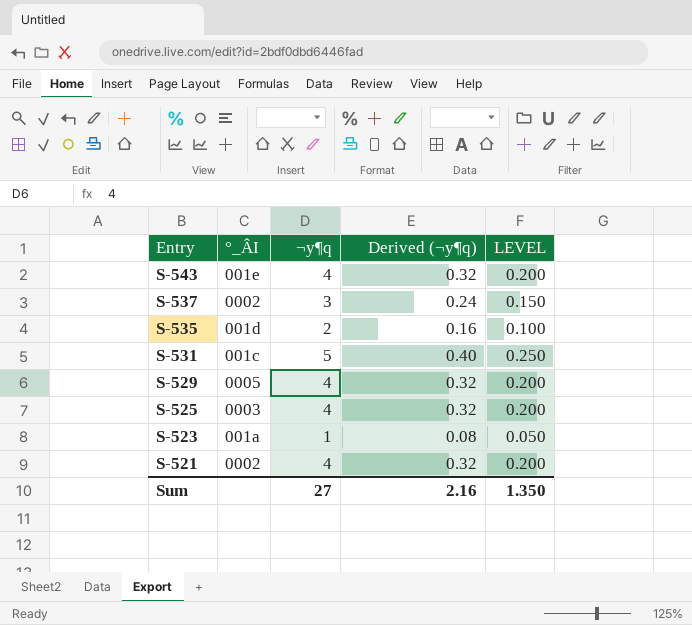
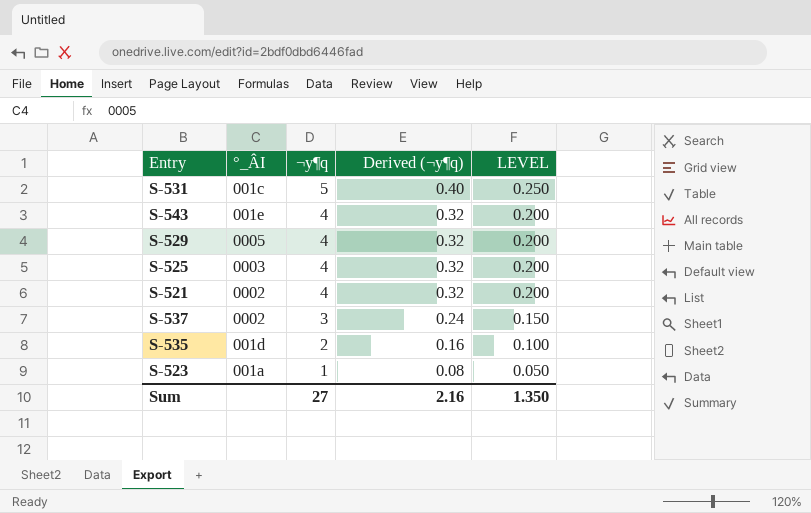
row order: Entry descending -> ¬y¶q descending

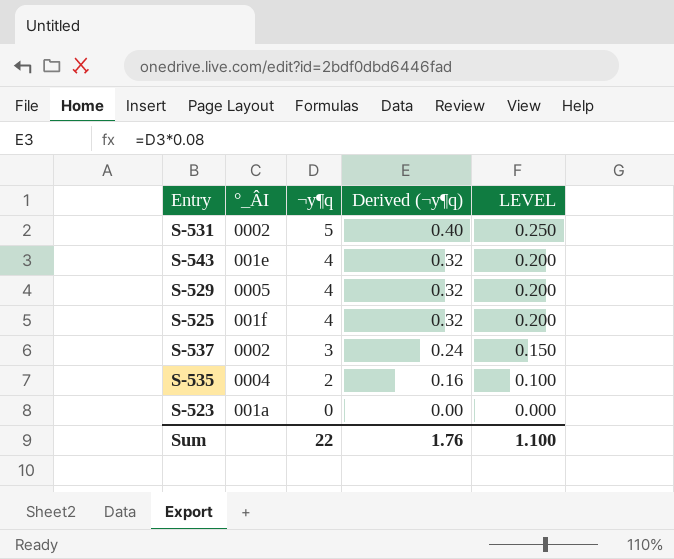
row S-521: 0002 | 4 | 0.32 | 0.200 -> none
S-531 | °_ÂI: 001c -> 0002
S-525 | °_ÂI: 0003 -> 001f
S-535 | °_ÂI: 001d -> 0004
S-523 | ¬y¶q: 1 -> 0
S-523 | Derived (¬y¶q): 0.08 -> 0.00
S-523 | LEVEL: 0.050 -> 0.000
Sum | ¬y¶q: 27 -> 22
Sum | Derived (¬y¶q): 2.16 -> 1.76
Sum | LEVEL: 1.350 -> 1.100

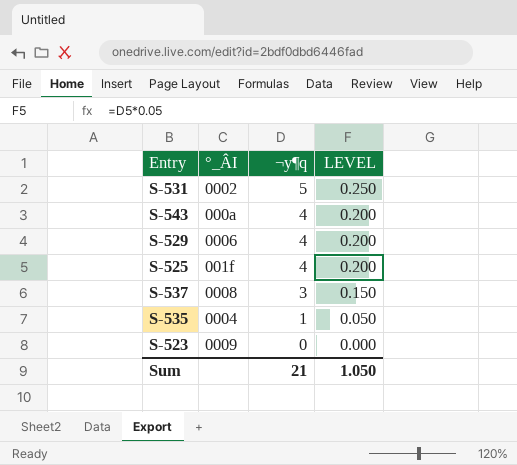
column Derived (¬y¶q) | formula: [¬y¶q] * 0.08 -> none
S-543 | °_ÂI: 001e -> 000a
S-529 | °_ÂI: 0005 -> 0006
S-537 | °_ÂI: 0002 -> 0008
S-535 | ¬y¶q: 2 -> 1
S-535 | LEVEL: 0.100 -> 0.050
S-523 | °_ÂI: 001a -> 0009
Sum | ¬y¶q: 22 -> 21
Sum | LEVEL: 1.100 -> 1.050

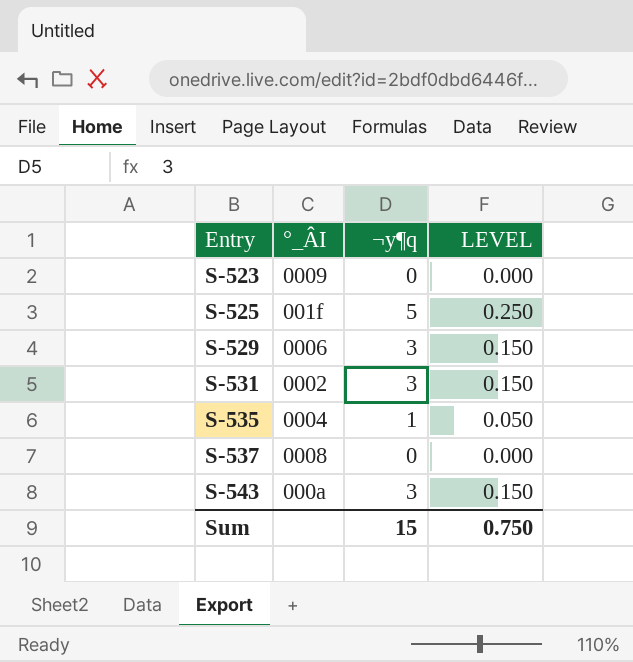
row order: ¬y¶q descending -> Entry ascending
S-525 | ¬y¶q: 4 -> 5
S-525 | LEVEL: 0.200 -> 0.250
S-529 | ¬y¶q: 4 -> 3
S-529 | LEVEL: 0.200 -> 0.150
S-531 | ¬y¶q: 5 -> 3
S-531 | LEVEL: 0.250 -> 0.150
S-537 | ¬y¶q: 3 -> 0
S-537 | LEVEL: 0.150 -> 0.000
S-543 | ¬y¶q: 4 -> 3
S-543 | LEVEL: 0.200 -> 0.150
Sum | ¬y¶q: 21 -> 15
Sum | LEVEL: 1.050 -> 0.750

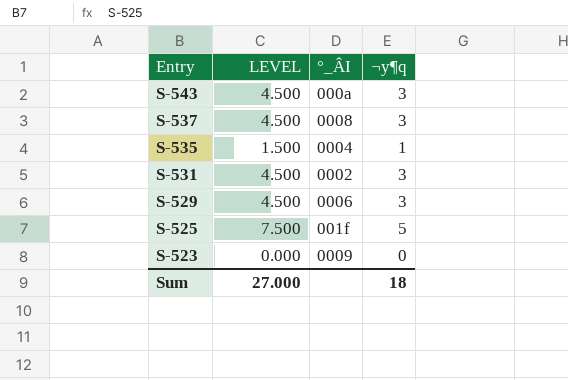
row order: Entry ascending -> Entry descending
column LEVEL | formula: [¬y¶q] * 0.05 -> [¬y¶q] * 1.5
column LEVEL | position: 4 -> 2
S-537 | ¬y¶q: 0 -> 3
Sum | LEVEL: 0.750 -> 27.000
Sum | ¬y¶q: 15 -> 18

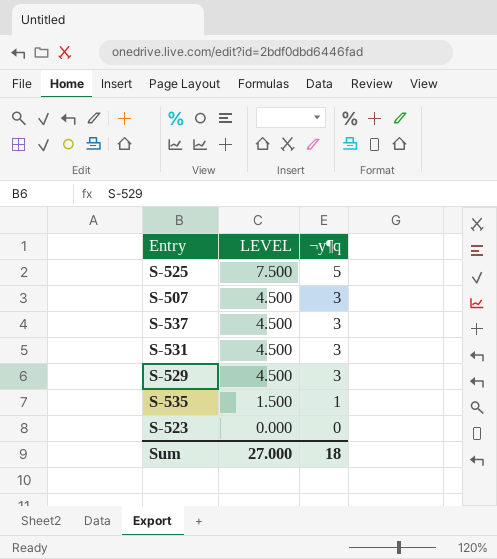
row order: Entry descending -> LEVEL descending
column °_ÂI | position: 3 -> none
row S-543: 4.500 | 000a | 3 -> none
row S-507: none -> 4.500 | 3

